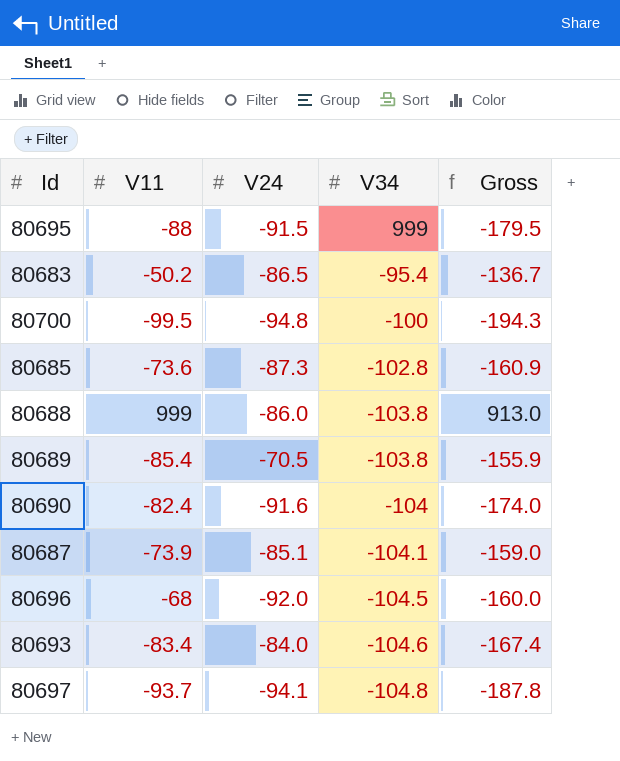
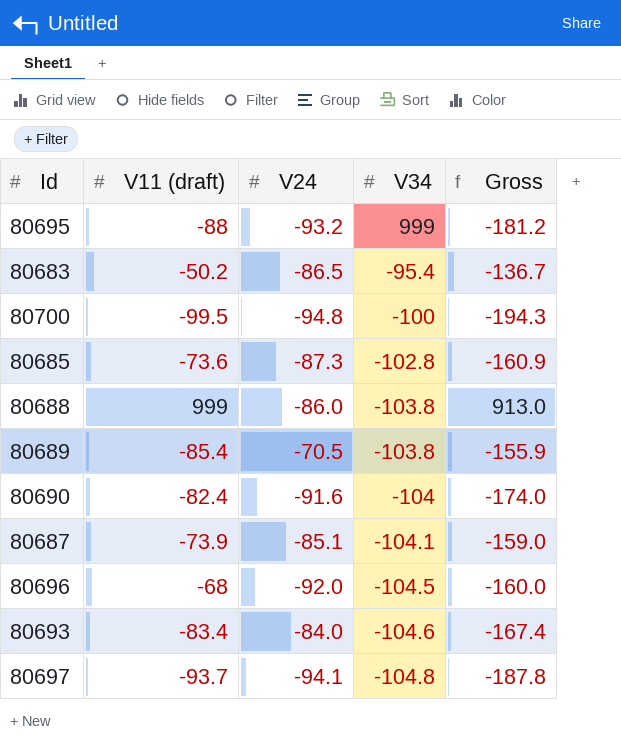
column name: V11 -> V11 (draft)
80695 | V24: -91.5 -> -93.2
80695 | Gross: -179.5 -> -181.2

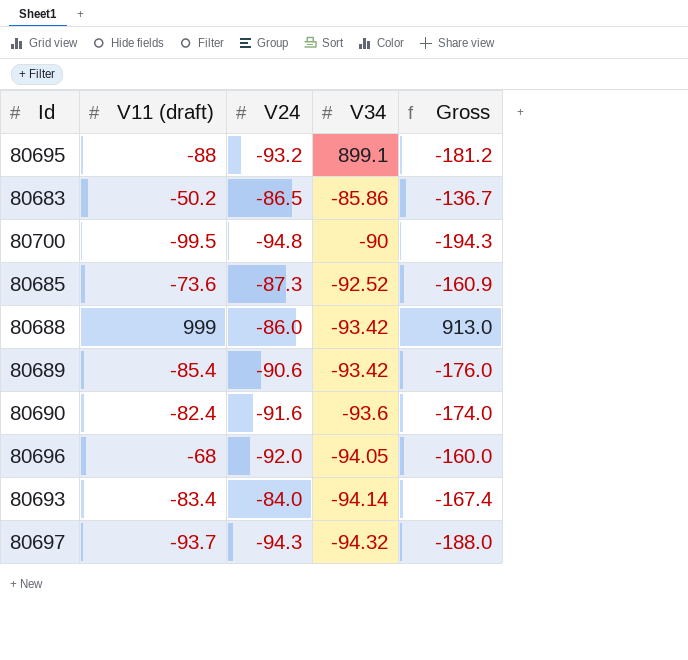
row 80687: -73.9 | -85.1 | -104.1 | -159.0 -> none
80695 | V34: 999 -> 899.1
80683 | V34: -95.4 -> -85.86
80700 | V34: -100 -> -90
80685 | V34: -102.8 -> -92.52
80688 | V34: -103.8 -> -93.42
80689 | V24: -70.5 -> -90.6
80689 | V34: -103.8 -> -93.42
80689 | Gross: -155.9 -> -176.0
80690 | V34: -104 -> -93.6
80696 | V34: -104.5 -> -94.05
80693 | V34: -104.6 -> -94.14
80697 | V24: -94.1 -> -94.3
80697 | V34: -104.8 -> -94.32
80697 | Gross: -187.8 -> -188.0

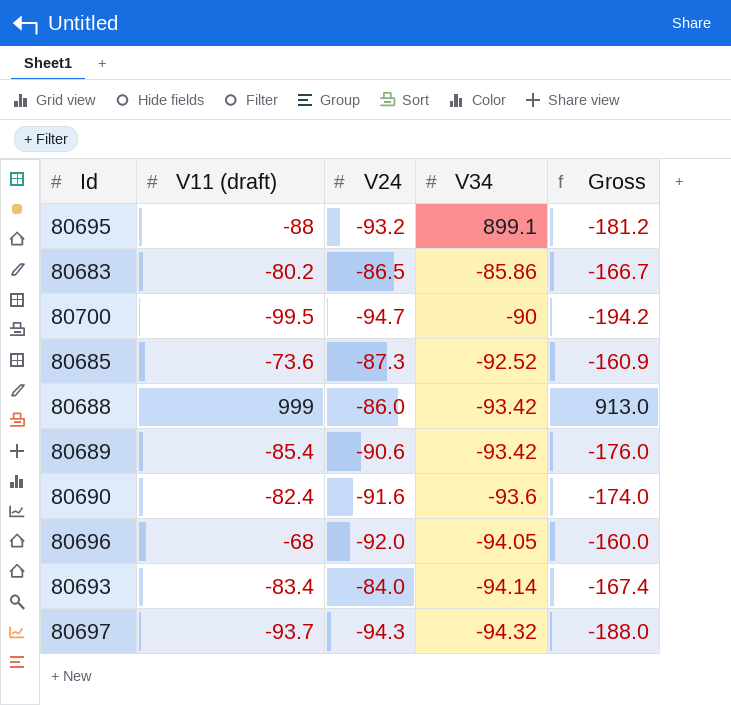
80683 | V11 (draft): -50.2 -> -80.2
80683 | Gross: -136.7 -> -166.7
80700 | V24: -94.8 -> -94.7
80700 | Gross: -194.3 -> -194.2

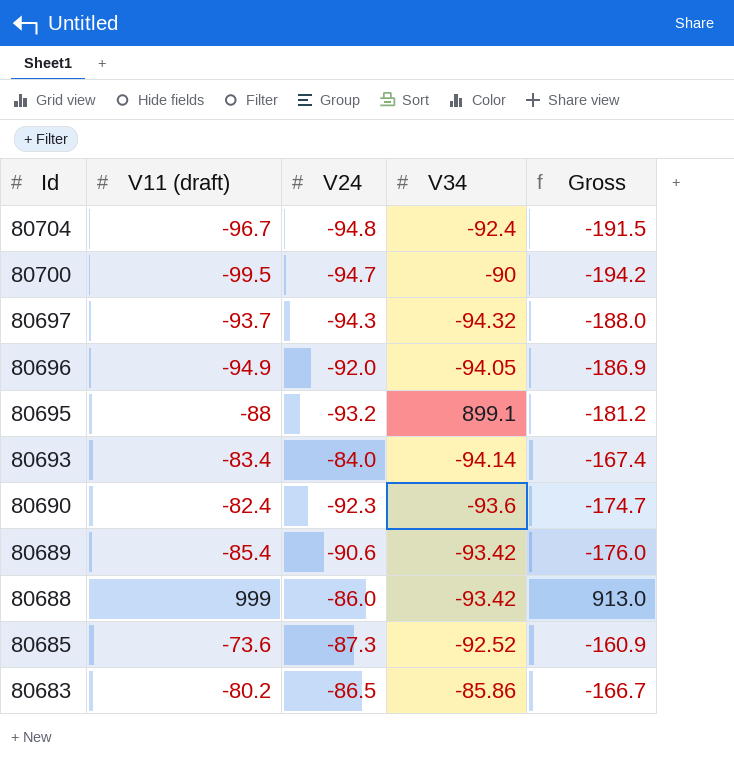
row order: V34 descending -> Id descending
row 80704: none -> -96.7 | -94.8 | -92.4 | -191.5
80696 | V11 (draft): -68 -> -94.9
80696 | Gross: -160.0 -> -186.9
80690 | V24: -91.6 -> -92.3
80690 | Gross: -174.0 -> -174.7

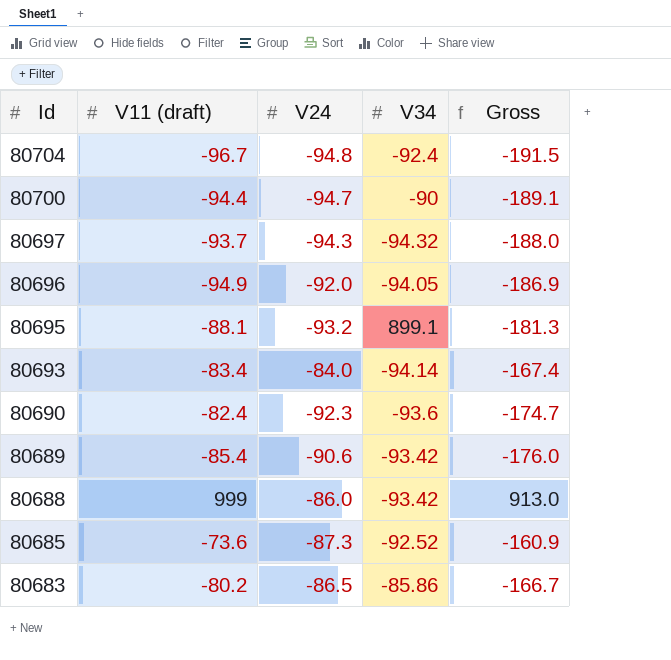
80700 | V11 (draft): -99.5 -> -94.4
80700 | Gross: -194.2 -> -189.1
80695 | V11 (draft): -88 -> -88.1
80695 | Gross: -181.2 -> -181.3

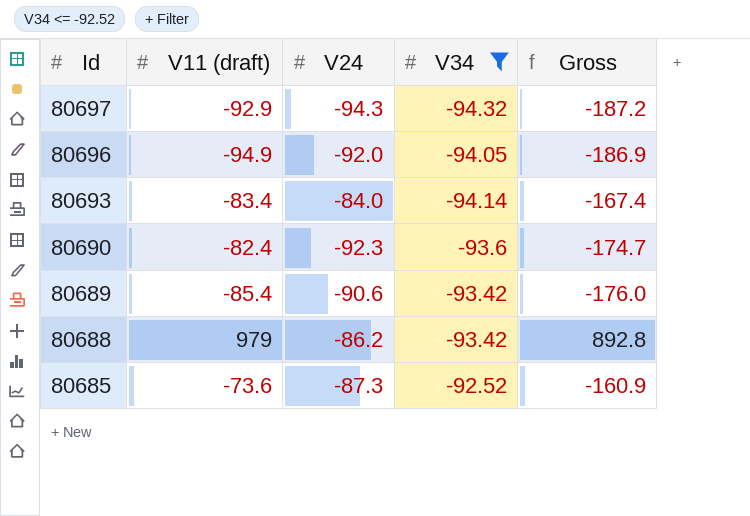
filter: none -> V34 <= -92.52
80697 | V11 (draft): -93.7 -> -92.9
80697 | Gross: -188.0 -> -187.2
80688 | V11 (draft): 999 -> 979
80688 | V24: -86.0 -> -86.2
80688 | Gross: 913.0 -> 892.8

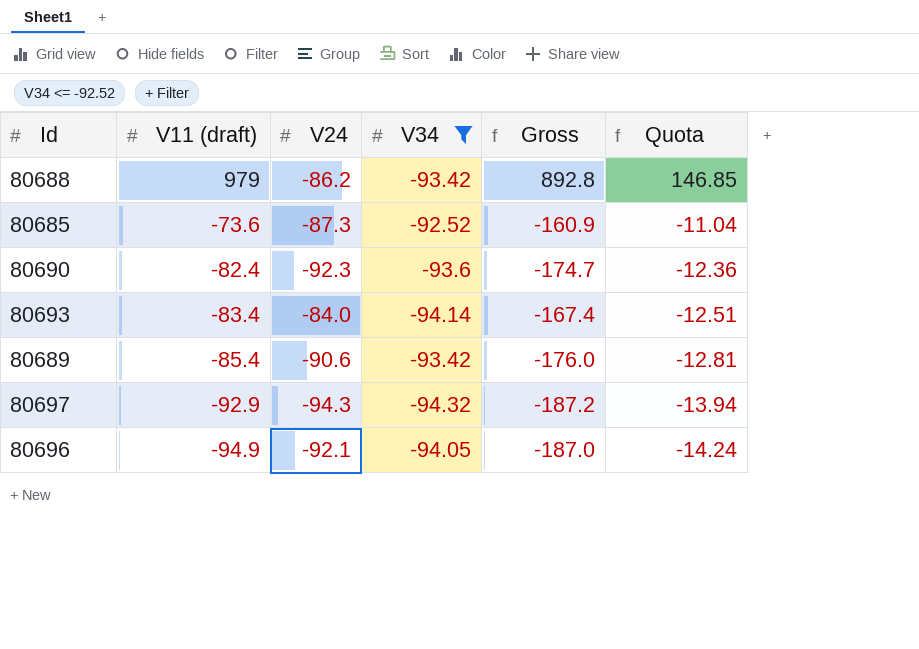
row order: Id descending -> V11 (draft) descending
column Quota | formula: none -> [V11 (draft)] * 0.15
80696 | V24: -92.0 -> -92.1
80696 | Gross: -186.9 -> -187.0

